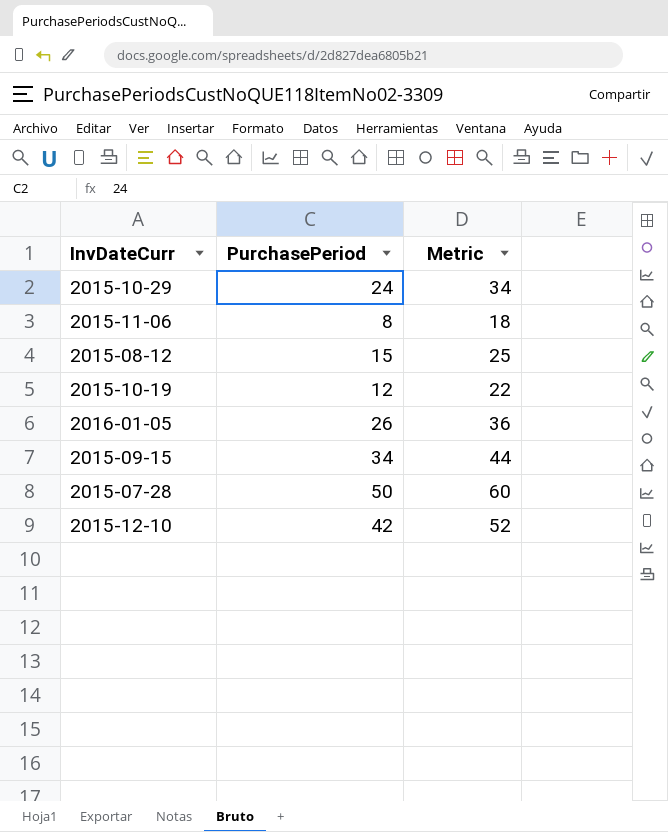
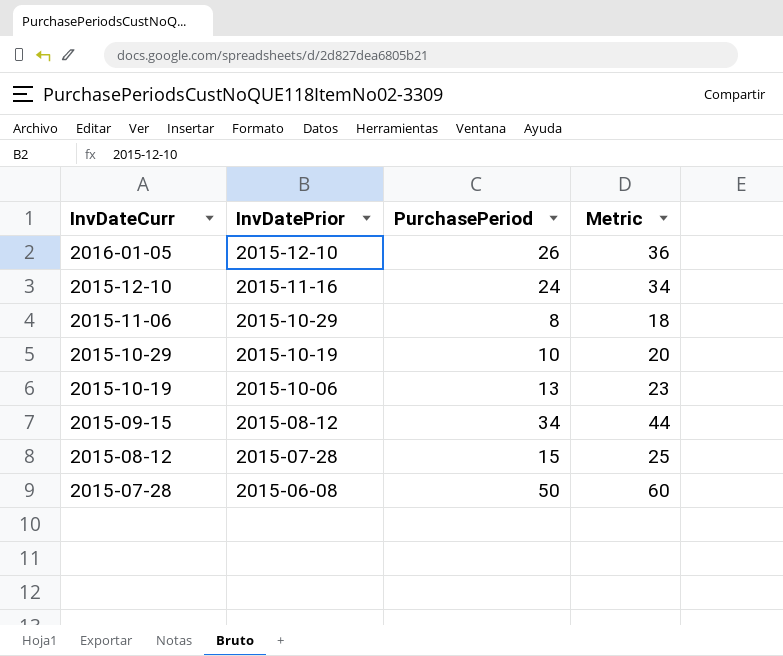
row order: none -> InvDateCurr descending
column InvDatePrior | position: none -> 2
2015-12-10 | PurchasePeriod: 42 -> 24
2015-12-10 | Metric: 52 -> 34
2015-10-29 | PurchasePeriod: 24 -> 10
2015-10-29 | Metric: 34 -> 20
2015-10-19 | PurchasePeriod: 12 -> 13
2015-10-19 | Metric: 22 -> 23

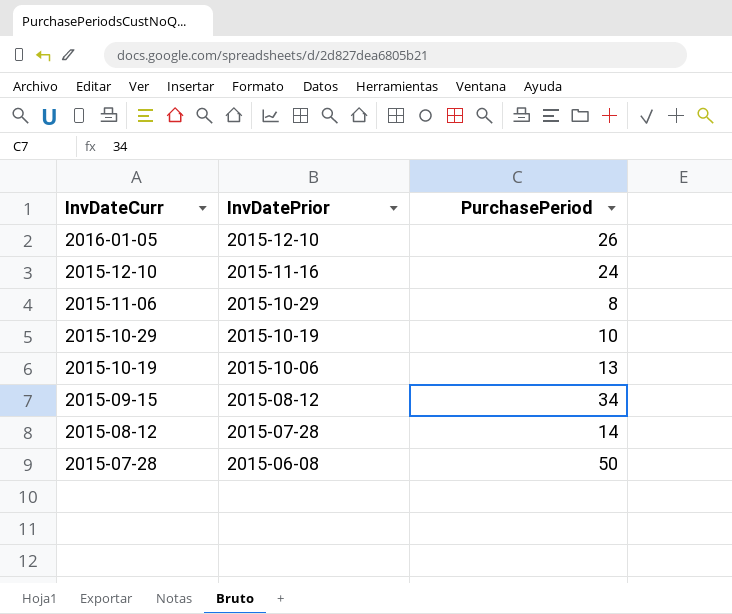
column Metric | formula: [PurchasePeriod] + 10 -> none
2015-08-12 | PurchasePeriod: 15 -> 14

